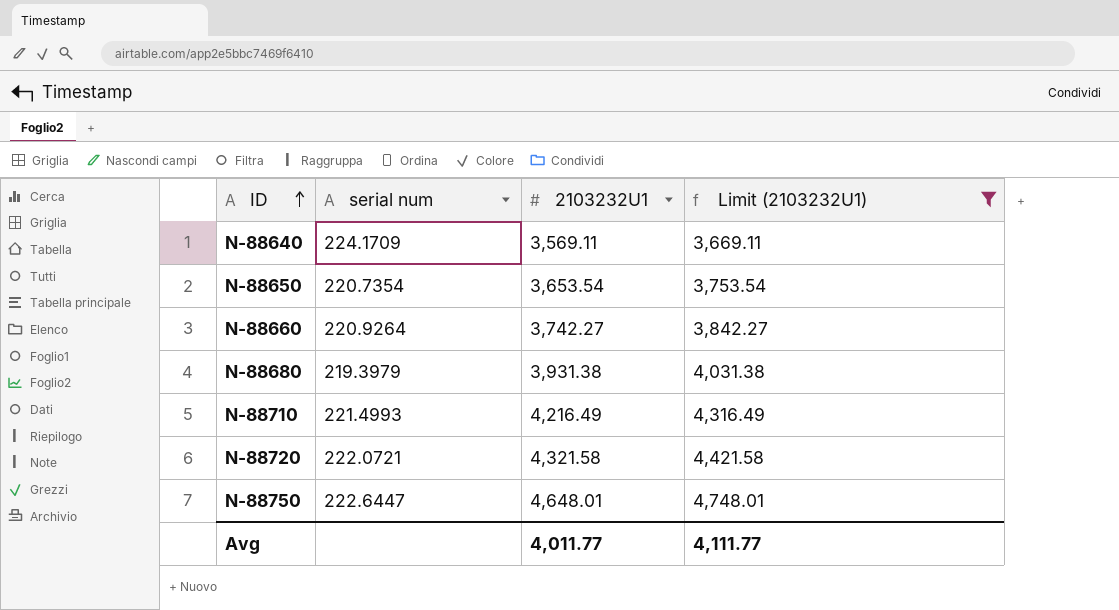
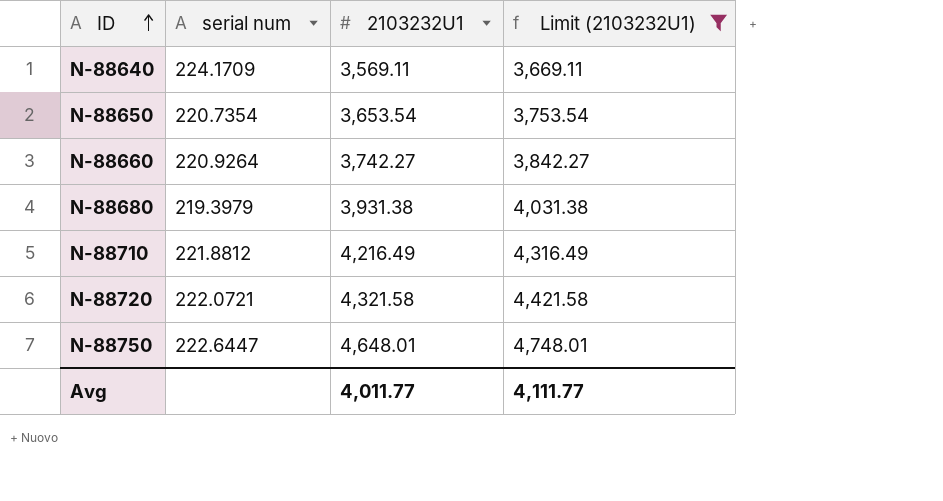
N-88710 | serial num: 221.4993 -> 221.8812

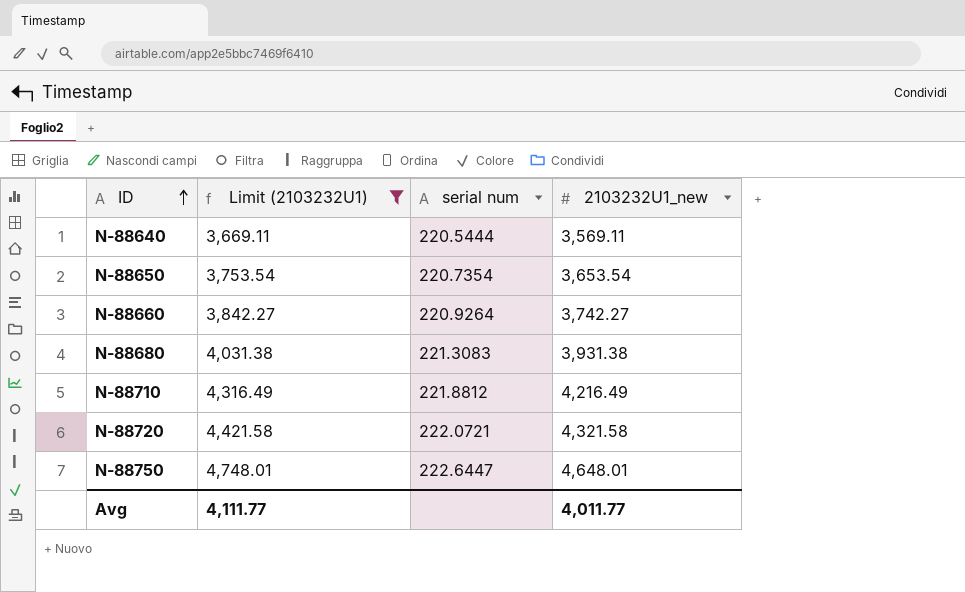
column Limit (2103232U1) | position: 4 -> 2
column name: 2103232U1 -> 2103232U1_new
N-88640 | serial num: 224.1709 -> 220.5444
N-88680 | serial num: 219.3979 -> 221.3083

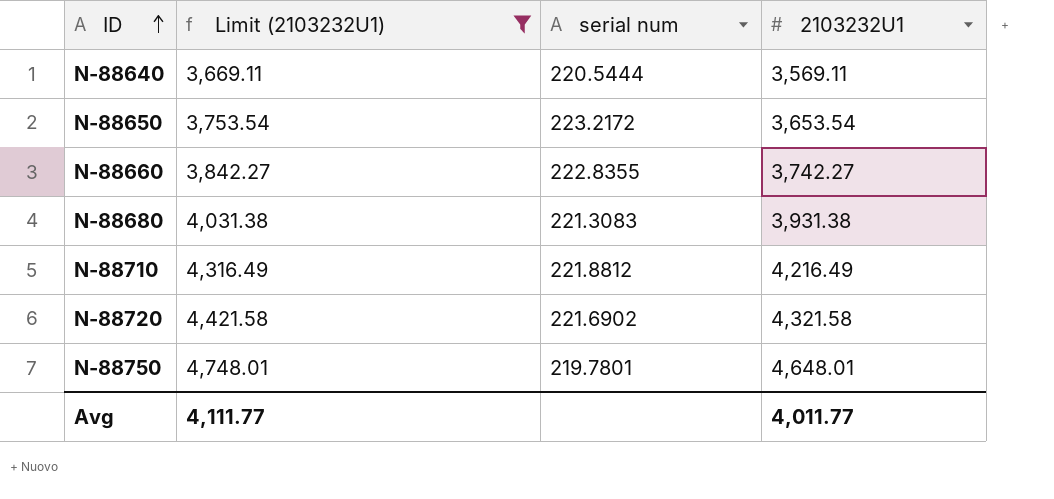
column name: 2103232U1_new -> 2103232U1
N-88650 | serial num: 220.7354 -> 223.2172
N-88660 | serial num: 220.9264 -> 222.8355
N-88720 | serial num: 222.0721 -> 221.6902
N-88750 | serial num: 222.6447 -> 219.7801

